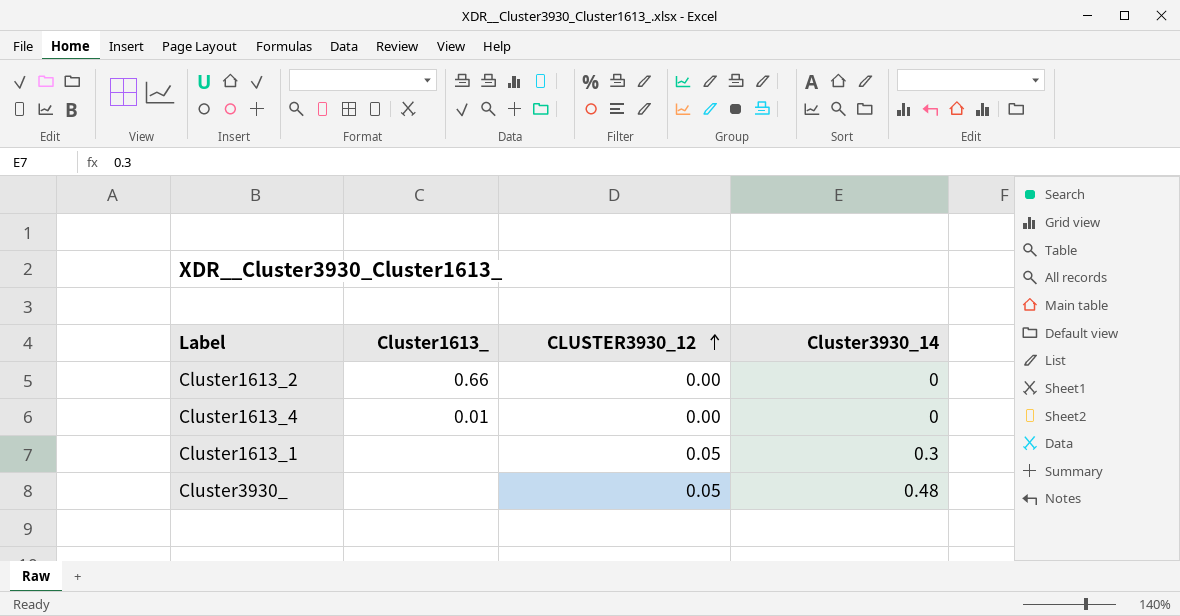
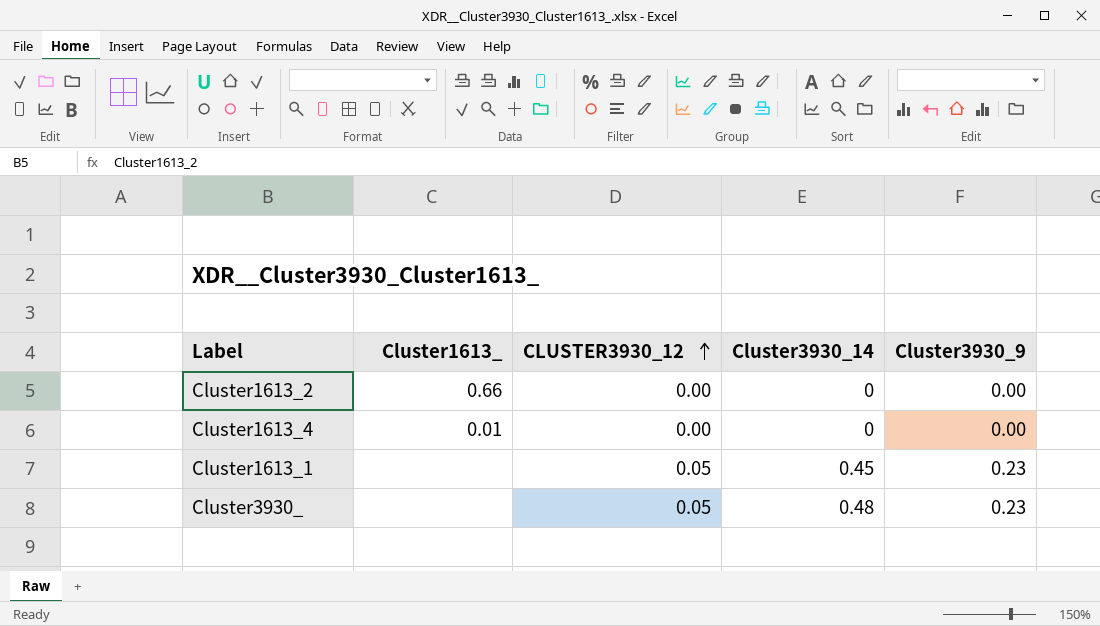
column Cluster3930_9 | position: none -> 5
Cluster1613_1 | Cluster3930_14: 0.3 -> 0.45

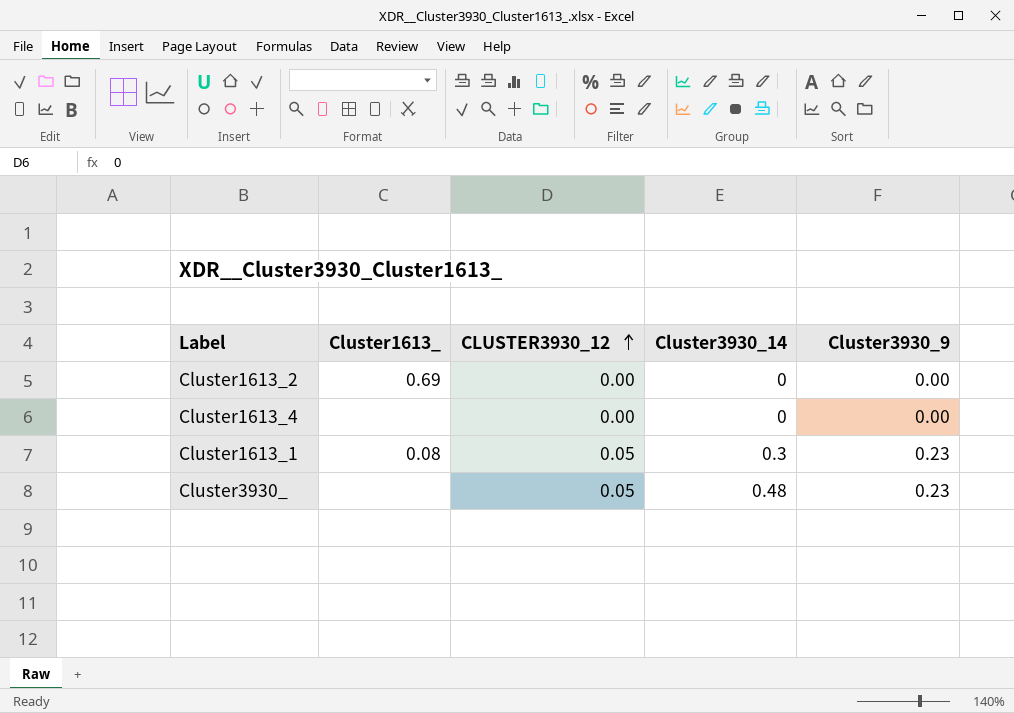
Cluster1613_2 | Cluster1613_: 0.66 -> 0.69
Cluster1613_4 | Cluster1613_: 0.01 -> none
Cluster1613_1 | Cluster1613_: none -> 0.08
Cluster1613_1 | Cluster3930_14: 0.45 -> 0.3

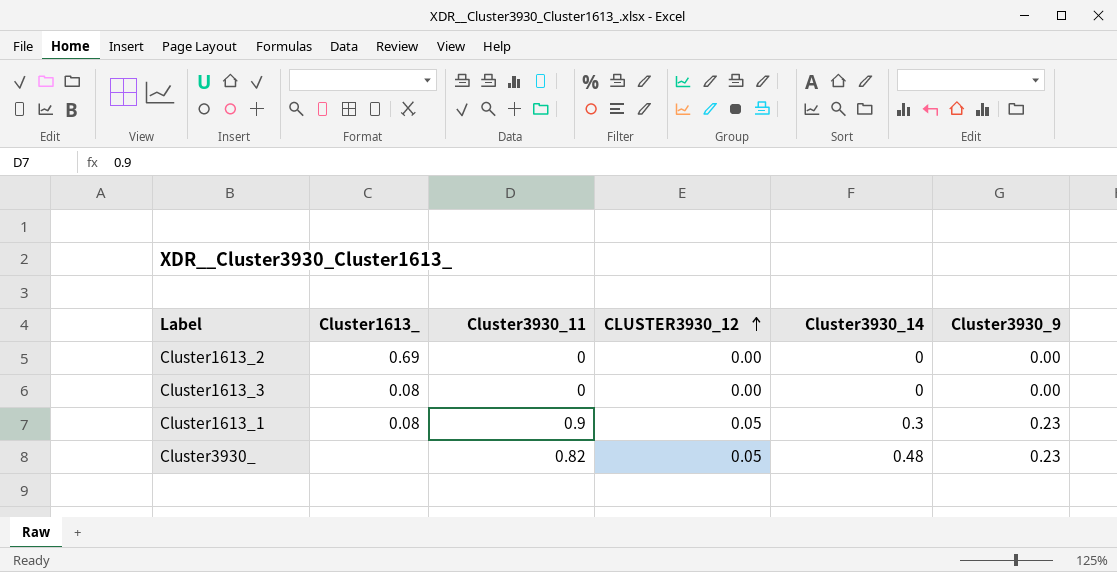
column Cluster3930_11 | position: none -> 3
row Cluster1613_4: none | 0.00 | 0 | 0.00 -> none
row Cluster1613_3: none -> 0.08 | 0 | 0.00 | 0 | 0.00

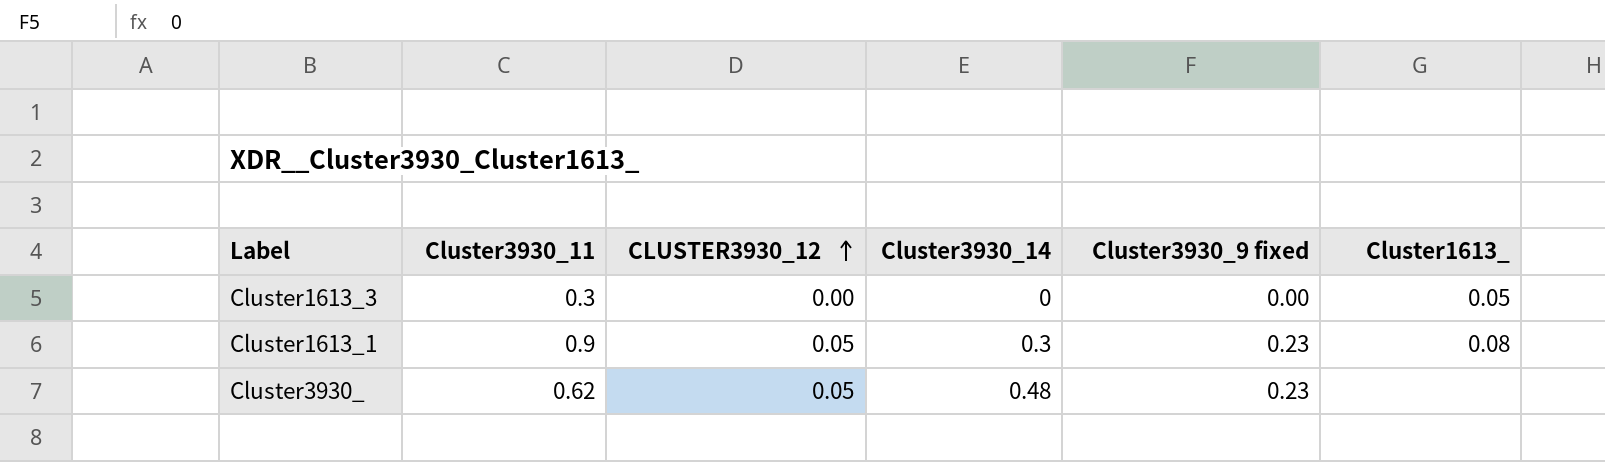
column name: Cluster3930_9 -> Cluster3930_9 fixed
column Cluster1613_ | position: 2 -> 6
row Cluster1613_2: 0.69 | 0 | 0.00 | 0 | 0.00 -> none
Cluster1613_3 | Cluster3930_11: 0 -> 0.3
Cluster1613_3 | Cluster1613_: 0.08 -> 0.05
Cluster3930_ | Cluster3930_11: 0.82 -> 0.62

